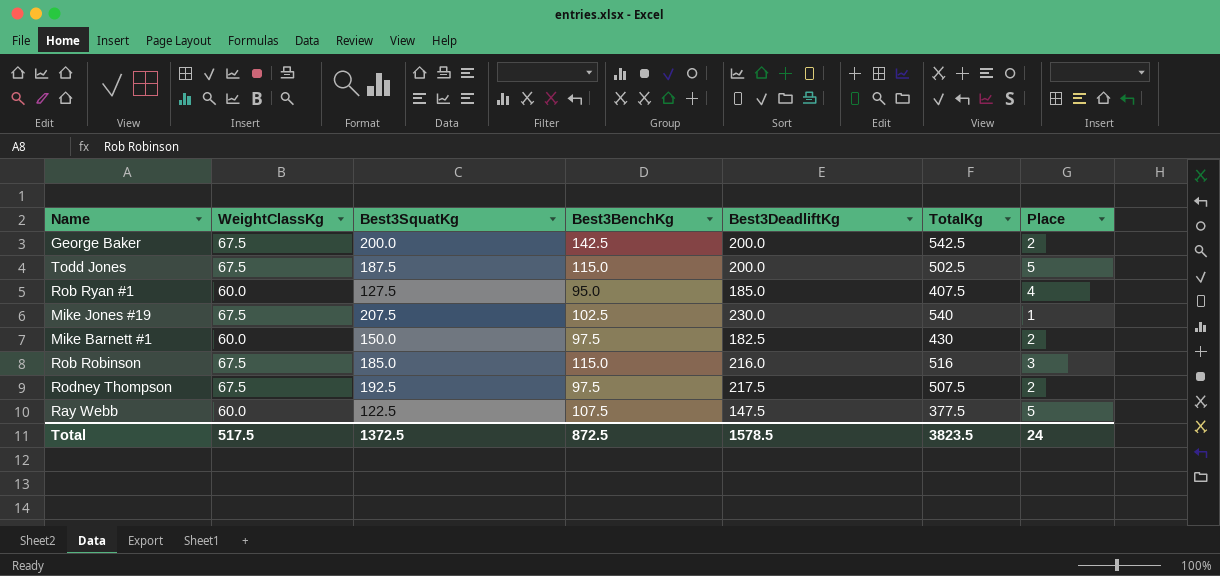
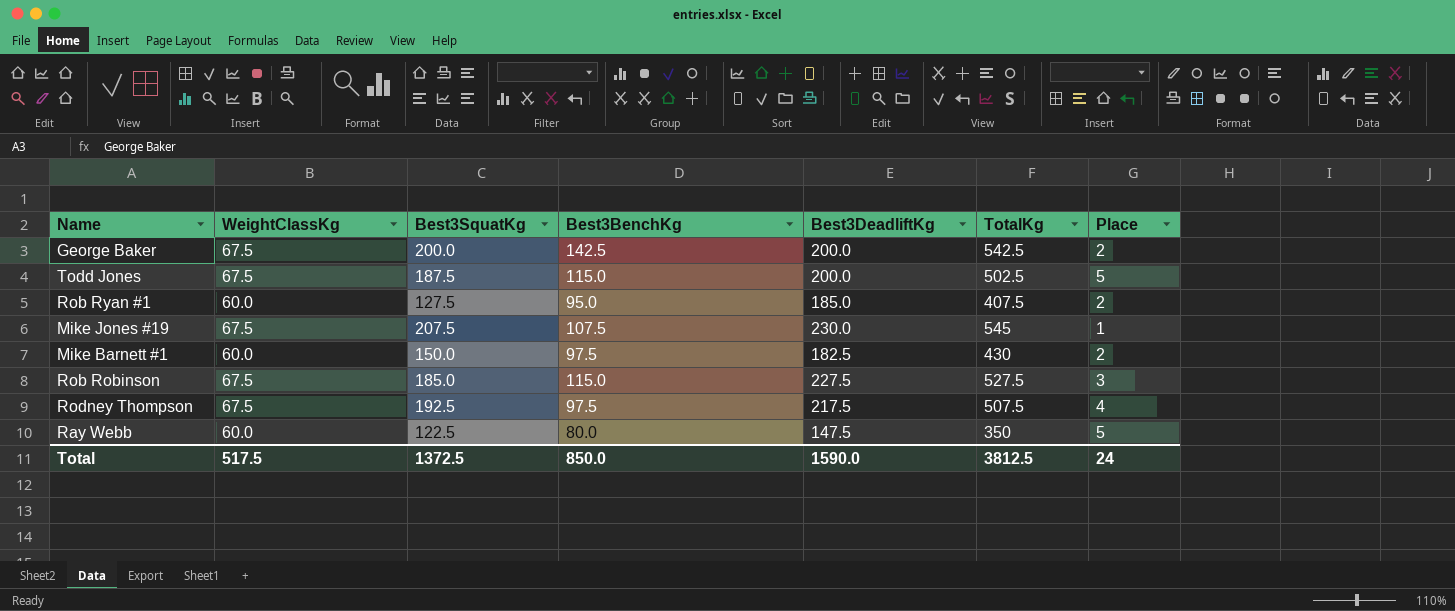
Rob Ryan #1 | Place: 4 -> 2
Mike Jones #19 | Best3BenchKg: 102.5 -> 107.5
Mike Jones #19 | TotalKg: 540 -> 545
Rob Robinson | Best3DeadliftKg: 216.0 -> 227.5
Rob Robinson | TotalKg: 516 -> 527.5
Rodney Thompson | Place: 2 -> 4
Ray Webb | Best3BenchKg: 107.5 -> 80.0
Ray Webb | TotalKg: 377.5 -> 350
Total | Best3BenchKg: 872.5 -> 850.0
Total | Best3DeadliftKg: 1578.5 -> 1590.0
Total | TotalKg: 3823.5 -> 3812.5

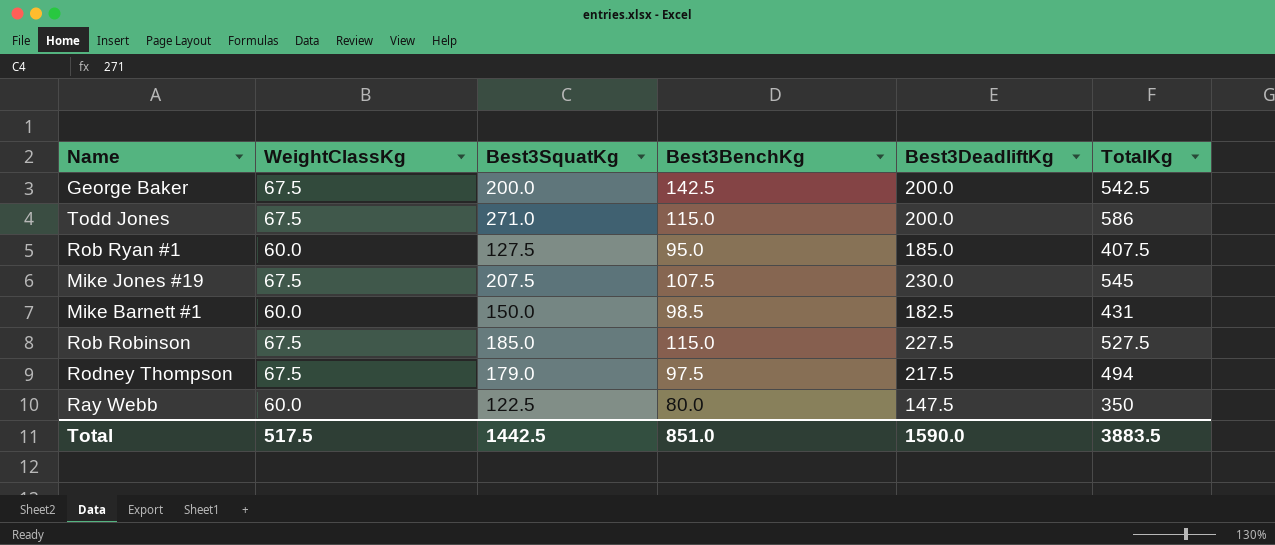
column Place | position: 7 -> none
Todd Jones | Best3SquatKg: 187.5 -> 271.0
Todd Jones | TotalKg: 502.5 -> 586
Mike Barnett #1 | Best3BenchKg: 97.5 -> 98.5
Mike Barnett #1 | TotalKg: 430 -> 431
Rodney Thompson | Best3SquatKg: 192.5 -> 179.0
Rodney Thompson | TotalKg: 507.5 -> 494
Total | Best3SquatKg: 1372.5 -> 1442.5
Total | Best3BenchKg: 850.0 -> 851.0
Total | TotalKg: 3812.5 -> 3883.5

